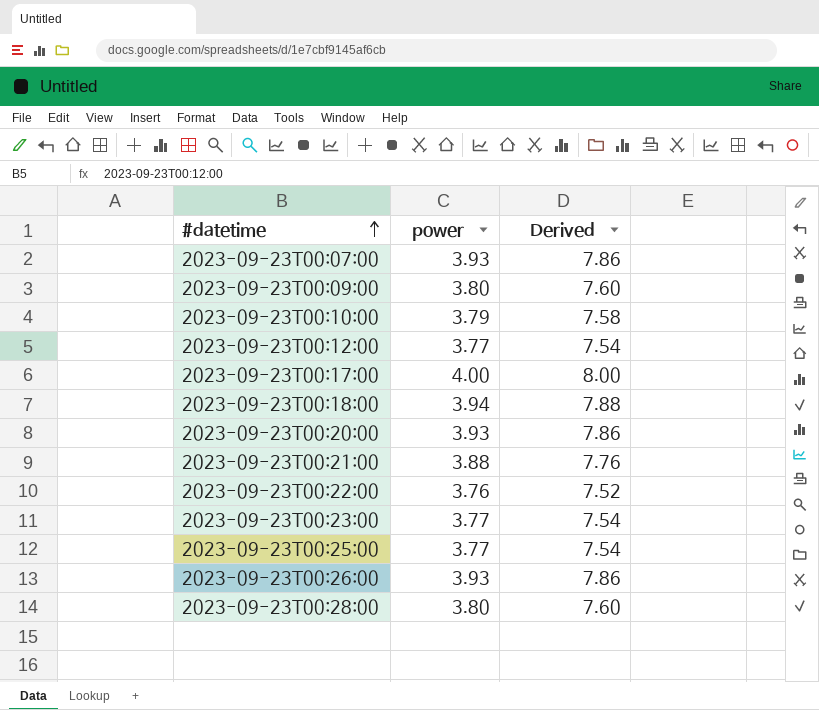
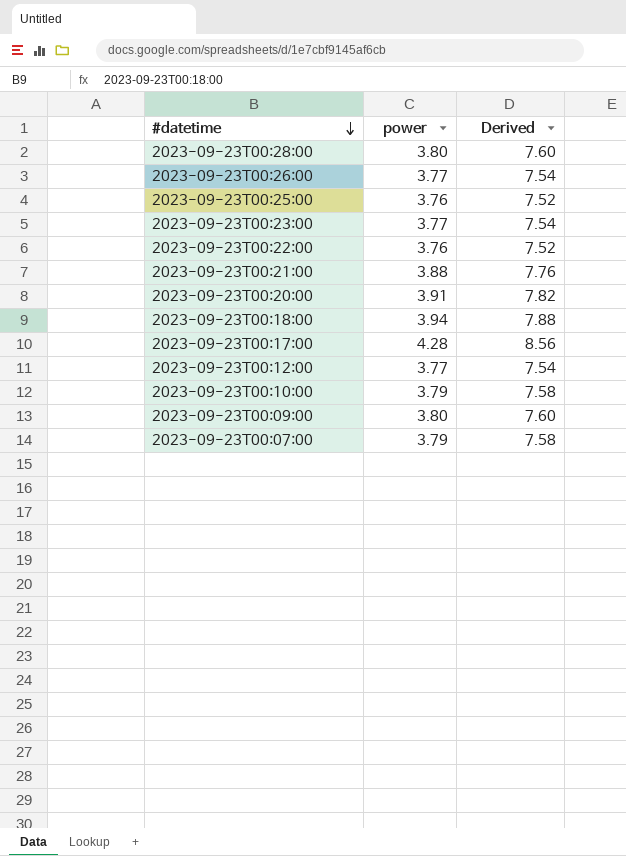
row order: #datetime ascending -> #datetime descending
2023-09-23T00:26:00 | power: 3.93 -> 3.77
2023-09-23T00:26:00 | Derived: 7.86 -> 7.54
2023-09-23T00:25:00 | power: 3.77 -> 3.76
2023-09-23T00:25:00 | Derived: 7.54 -> 7.52
2023-09-23T00:20:00 | power: 3.93 -> 3.91
2023-09-23T00:20:00 | Derived: 7.86 -> 7.82
2023-09-23T00:17:00 | power: 4.00 -> 4.28
2023-09-23T00:17:00 | Derived: 8.00 -> 8.56
2023-09-23T00:07:00 | power: 3.93 -> 3.79
2023-09-23T00:07:00 | Derived: 7.86 -> 7.58

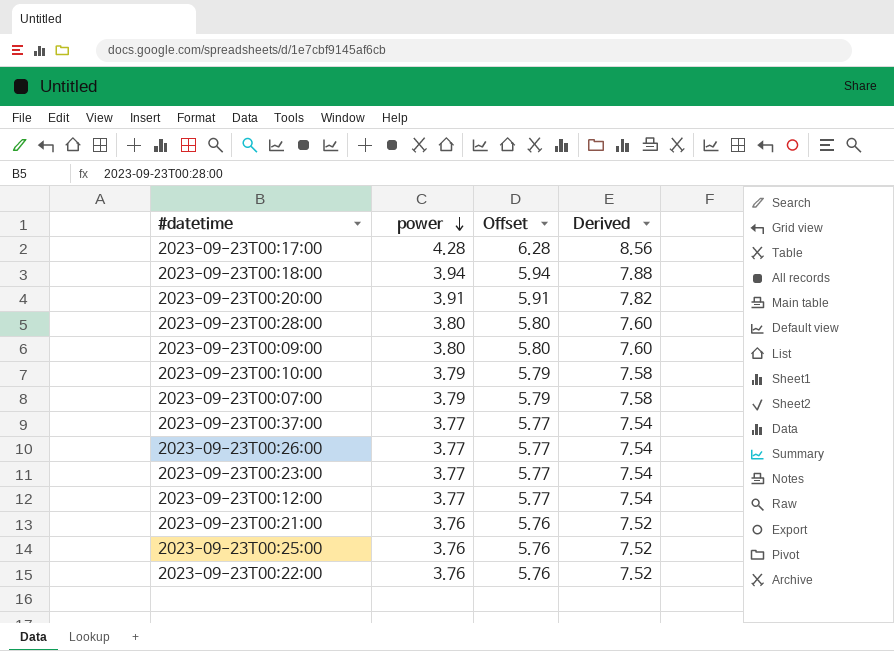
row order: #datetime descending -> power descending
column Offset | formula: none -> [power] + 2
row 2023-09-23T00:37:00: none -> 3.77 | 5.77 | 7.54
2023-09-23T00:21:00 | power: 3.88 -> 3.76
2023-09-23T00:21:00 | Derived: 7.76 -> 7.52

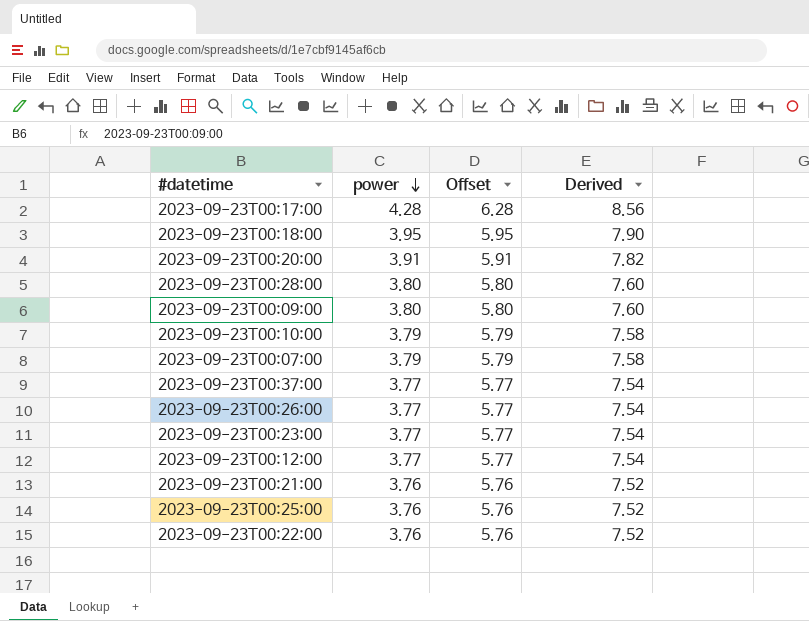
2023-09-23T00:18:00 | power: 3.94 -> 3.95
2023-09-23T00:18:00 | Offset: 5.94 -> 5.95
2023-09-23T00:18:00 | Derived: 7.88 -> 7.90

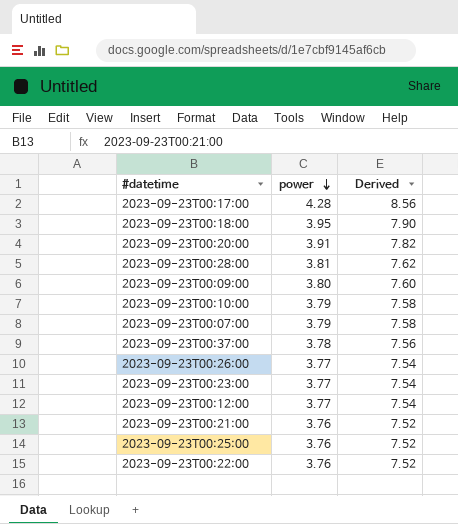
column Offset | formula: [power] + 2 -> none
2023-09-23T00:28:00 | power: 3.80 -> 3.81
2023-09-23T00:28:00 | Derived: 7.60 -> 7.62
2023-09-23T00:37:00 | power: 3.77 -> 3.78
2023-09-23T00:37:00 | Derived: 7.54 -> 7.56

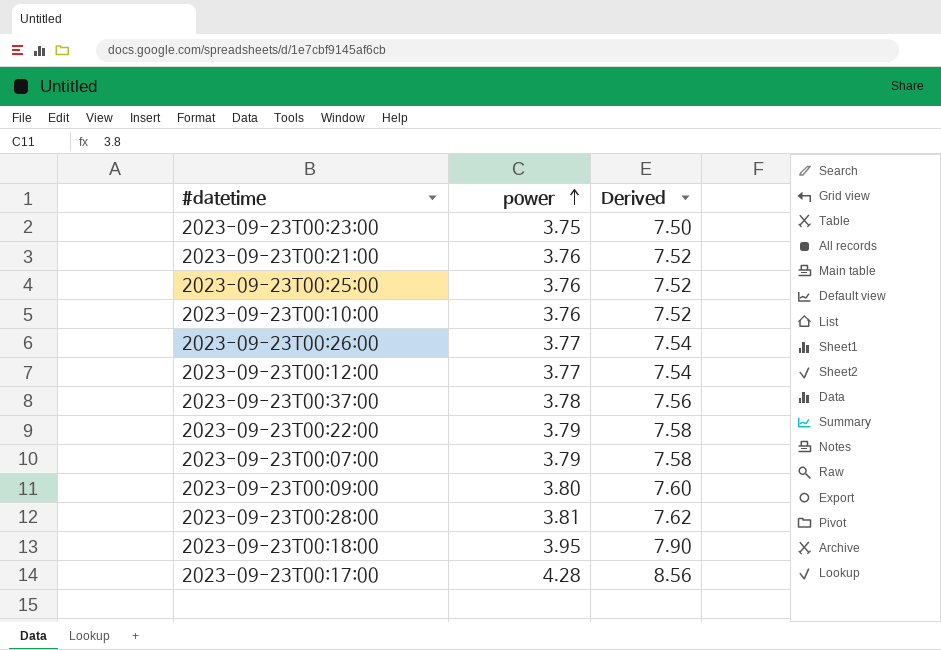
row order: power descending -> power ascending
row 2023-09-23T00:20:00: 3.91 | 7.82 -> none
2023-09-23T00:23:00 | power: 3.77 -> 3.75
2023-09-23T00:23:00 | Derived: 7.54 -> 7.50
2023-09-23T00:10:00 | power: 3.79 -> 3.76
2023-09-23T00:10:00 | Derived: 7.58 -> 7.52
2023-09-23T00:22:00 | power: 3.76 -> 3.79
2023-09-23T00:22:00 | Derived: 7.52 -> 7.58

